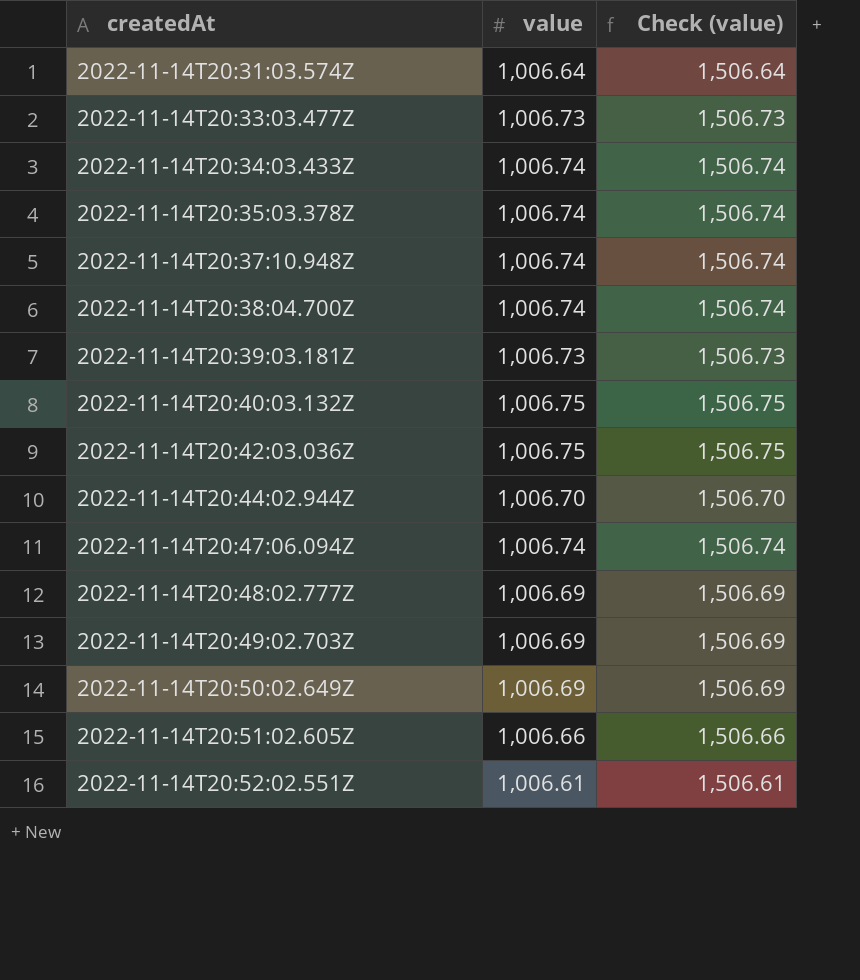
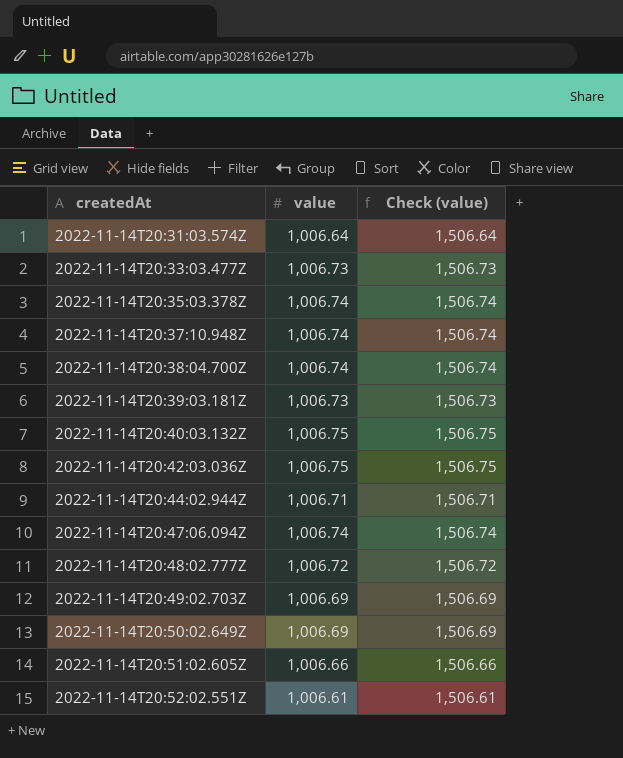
row 2022-11-14T20:34:03.433Z: 1,006.74 | 1,506.74 -> none
2022-11-14T20:44:02.944Z | value: 1,006.70 -> 1,006.71
2022-11-14T20:44:02.944Z | Check (value): 1,506.70 -> 1,506.71
2022-11-14T20:48:02.777Z | value: 1,006.69 -> 1,006.72
2022-11-14T20:48:02.777Z | Check (value): 1,506.69 -> 1,506.72

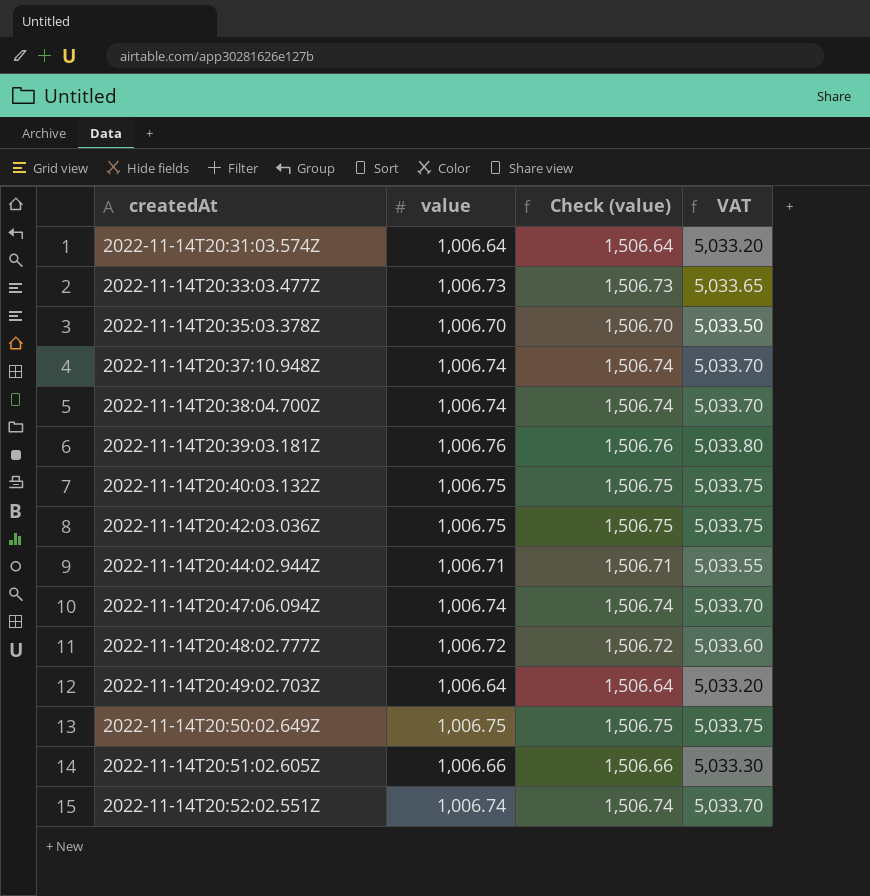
column VAT | formula: none -> [value] * 5
2022-11-14T20:35:03.378Z | value: 1,006.74 -> 1,006.70
2022-11-14T20:35:03.378Z | Check (value): 1,506.74 -> 1,506.70
2022-11-14T20:39:03.181Z | value: 1,006.73 -> 1,006.76
2022-11-14T20:39:03.181Z | Check (value): 1,506.73 -> 1,506.76
2022-11-14T20:49:02.703Z | value: 1,006.69 -> 1,006.64
2022-11-14T20:49:02.703Z | Check (value): 1,506.69 -> 1,506.64
2022-11-14T20:50:02.649Z | value: 1,006.69 -> 1,006.75
2022-11-14T20:50:02.649Z | Check (value): 1,506.69 -> 1,506.75
2022-11-14T20:52:02.551Z | value: 1,006.61 -> 1,006.74
2022-11-14T20:52:02.551Z | Check (value): 1,506.61 -> 1,506.74

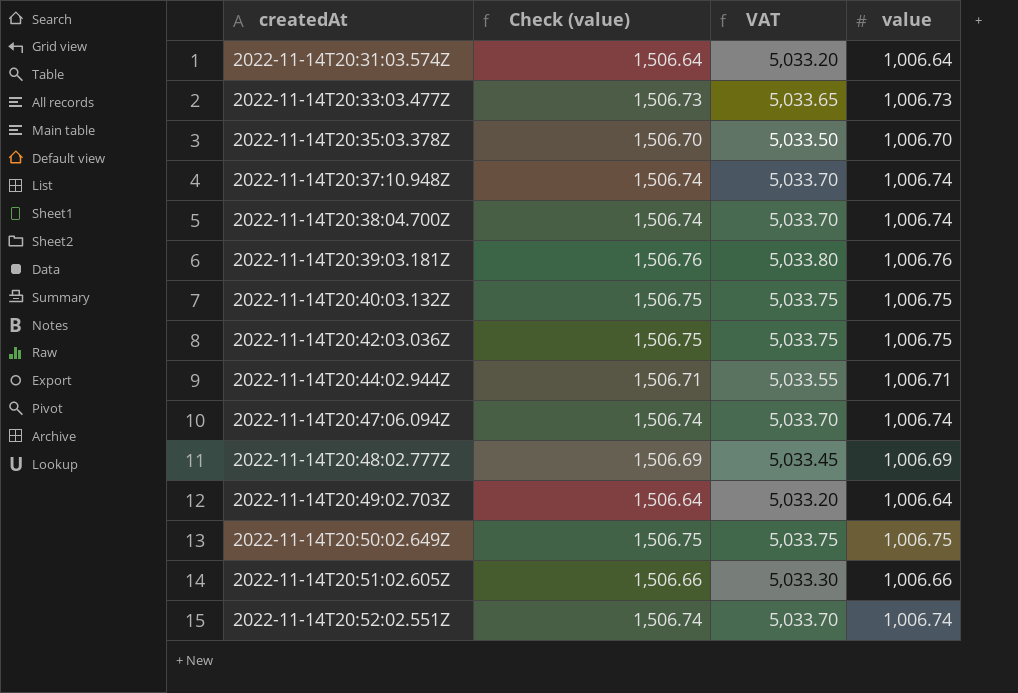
column value | position: 2 -> 4
2022-11-14T20:48:02.777Z | Check (value): 1,506.72 -> 1,506.69
2022-11-14T20:48:02.777Z | VAT: 5,033.60 -> 5,033.45
2022-11-14T20:48:02.777Z | value: 1,006.72 -> 1,006.69

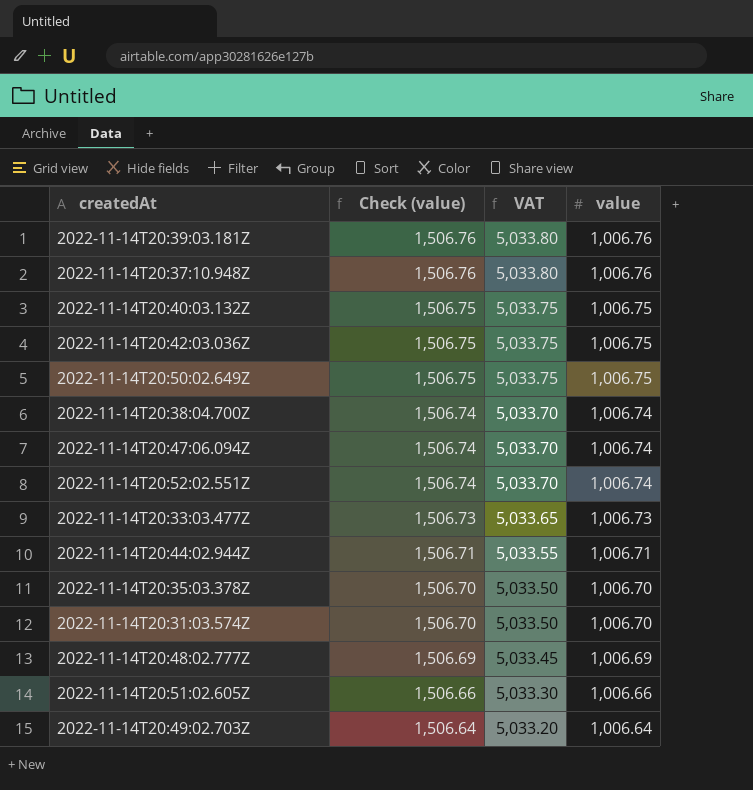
row order: createdAt ascending -> Check (value) descending
2022-11-14T20:37:10.948Z | Check (value): 1,506.74 -> 1,506.76
2022-11-14T20:37:10.948Z | VAT: 5,033.70 -> 5,033.80
2022-11-14T20:37:10.948Z | value: 1,006.74 -> 1,006.76
2022-11-14T20:31:03.574Z | Check (value): 1,506.64 -> 1,506.70
2022-11-14T20:31:03.574Z | VAT: 5,033.20 -> 5,033.50
2022-11-14T20:31:03.574Z | value: 1,006.64 -> 1,006.70

